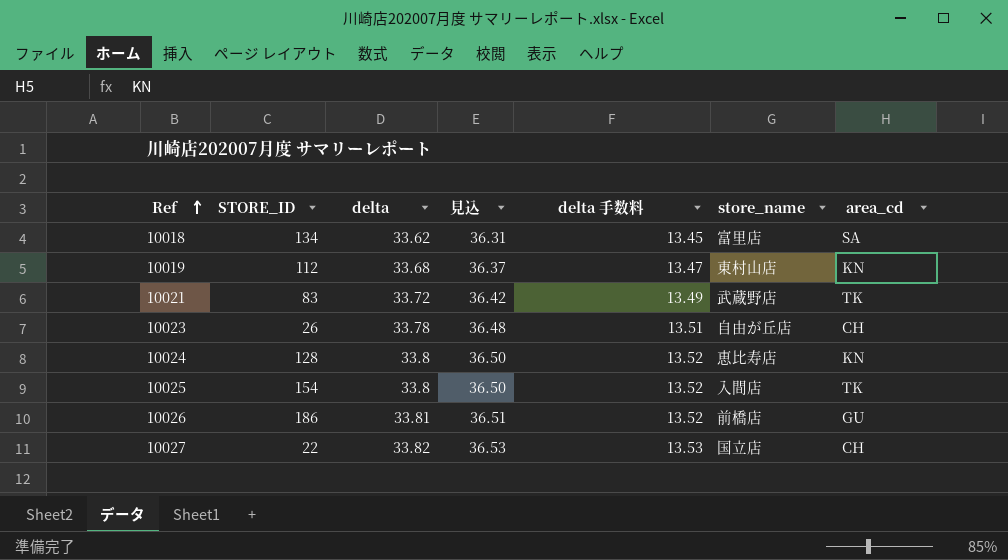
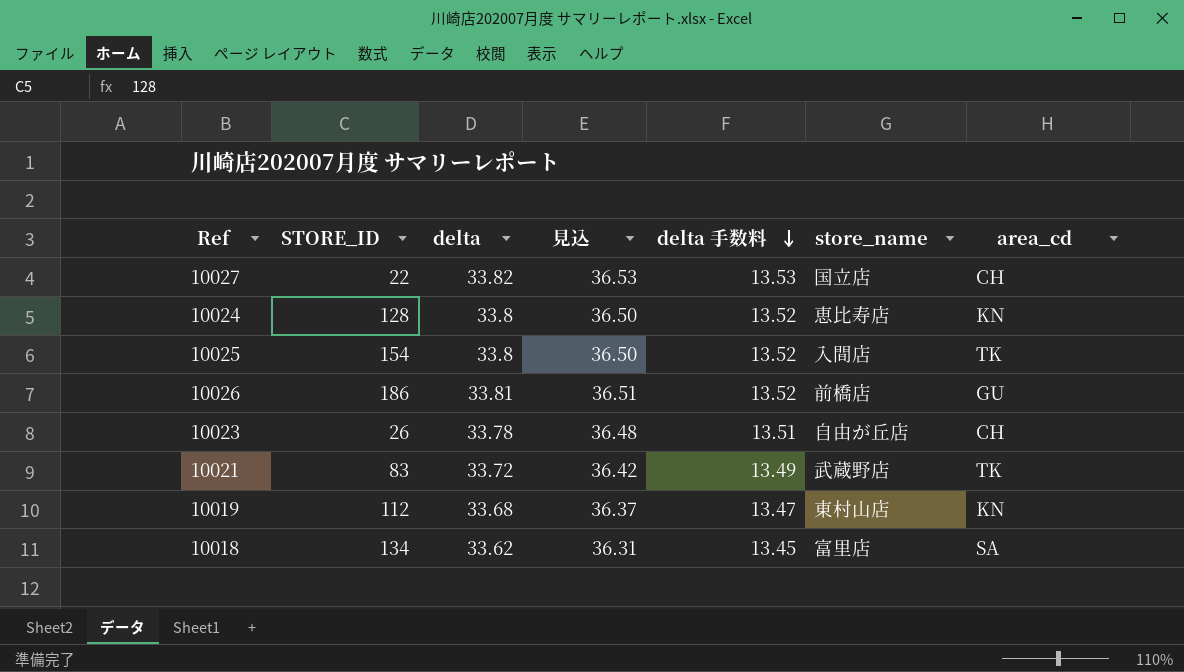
row order: Ref ascending -> delta 手数料 descending

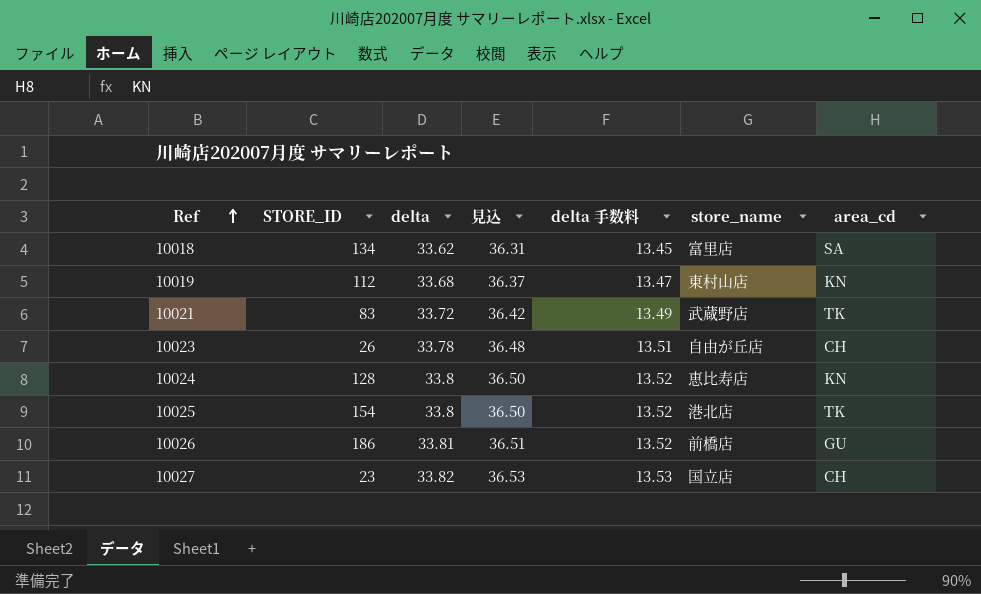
row order: delta 手数料 descending -> Ref ascending
10025 | store_name: 入間店 -> 港北店
10027 | STORE_ID: 22 -> 23

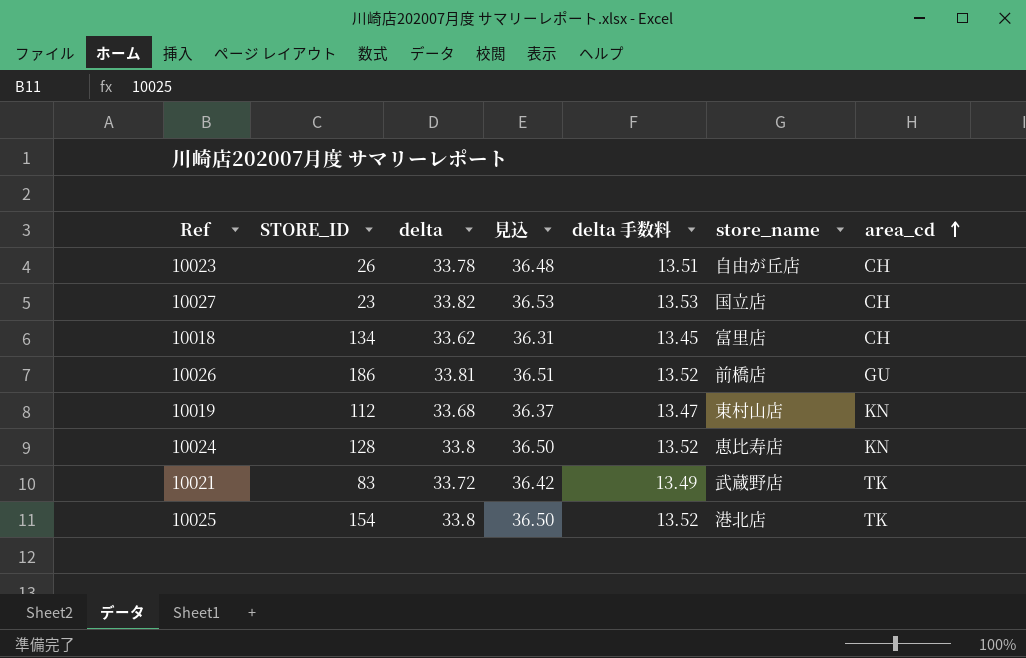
row order: Ref ascending -> area_cd ascending
10018 | area_cd: SA -> CH

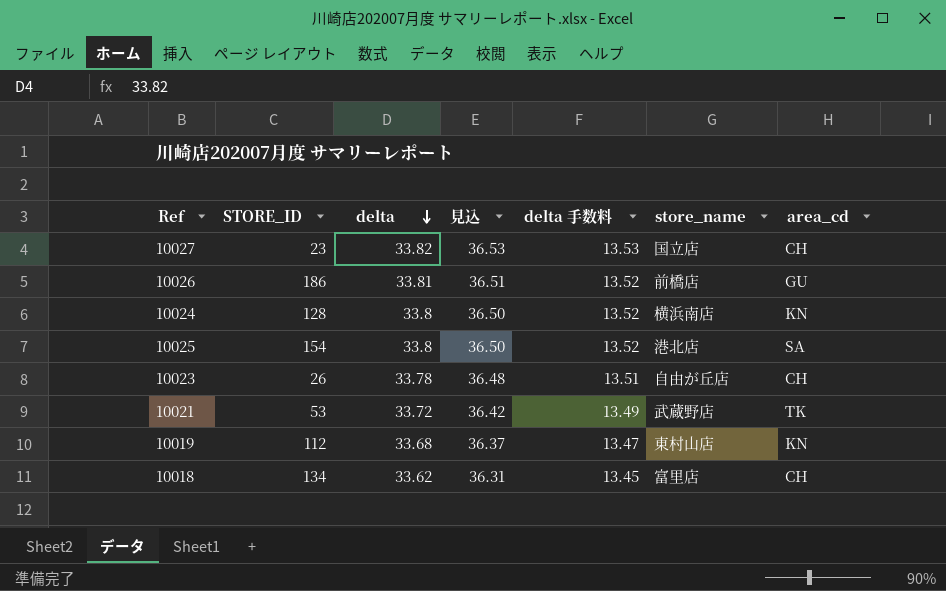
row order: area_cd ascending -> delta descending
10024 | store_name: 恵比寿店 -> 横浜南店
10025 | area_cd: TK -> SA
10021 | STORE_ID: 83 -> 53

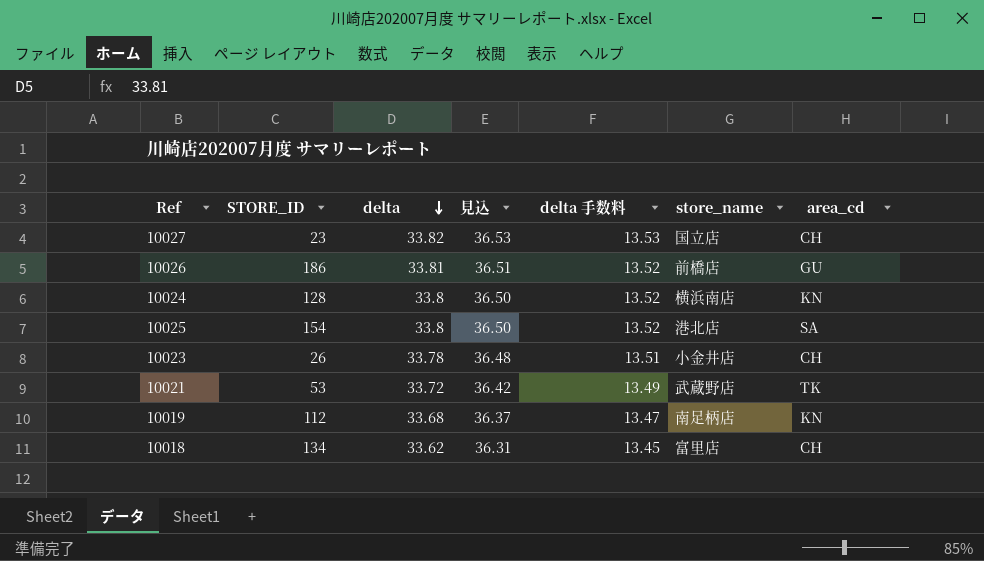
10023 | store_name: 自由が丘店 -> 小金井店
10019 | store_name: 東村山店 -> 南足柄店

